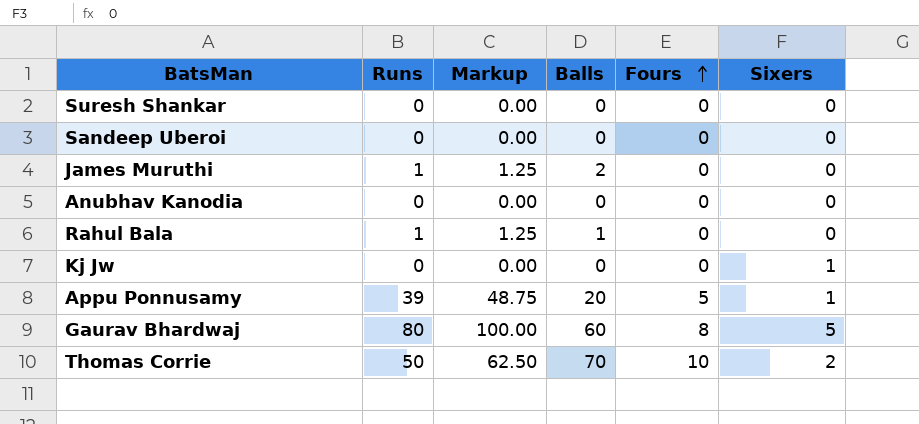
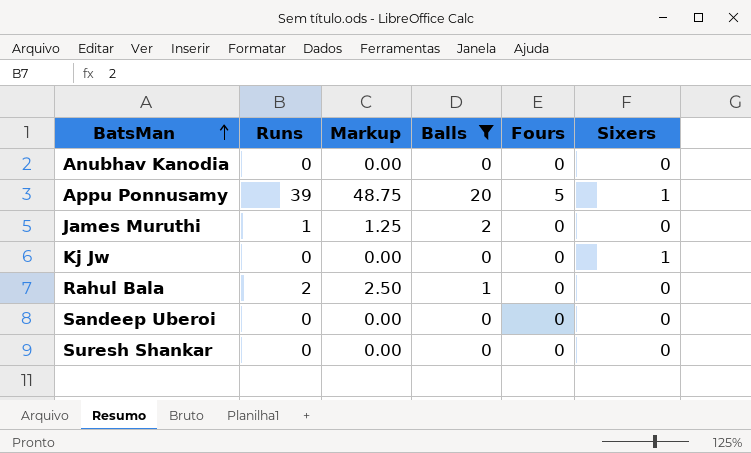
filter: none -> Balls <= 20
row order: Fours ascending -> BatsMan ascending
Rahul Bala | Runs: 1 -> 2
Rahul Bala | Markup: 1.25 -> 2.50

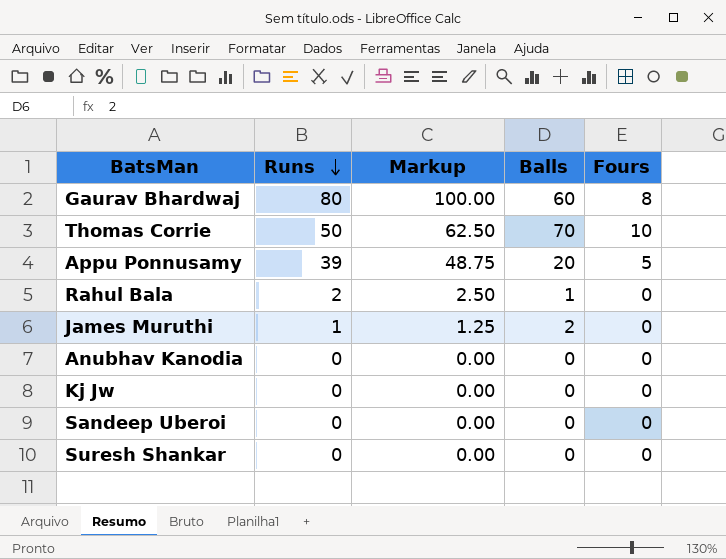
filter: Balls <= 20 -> none
row order: BatsMan ascending -> Runs descending
column Sixers | position: 6 -> none

